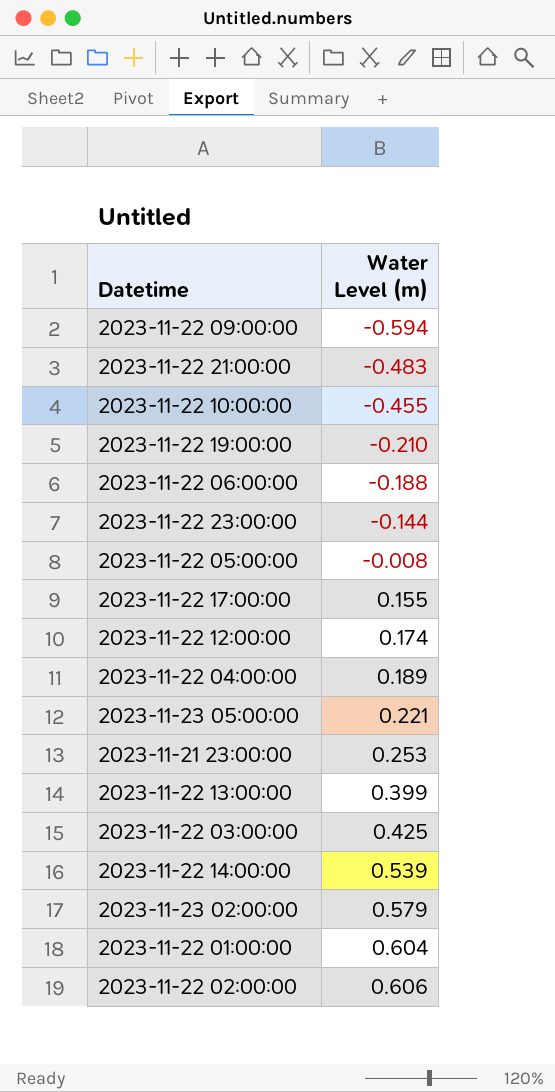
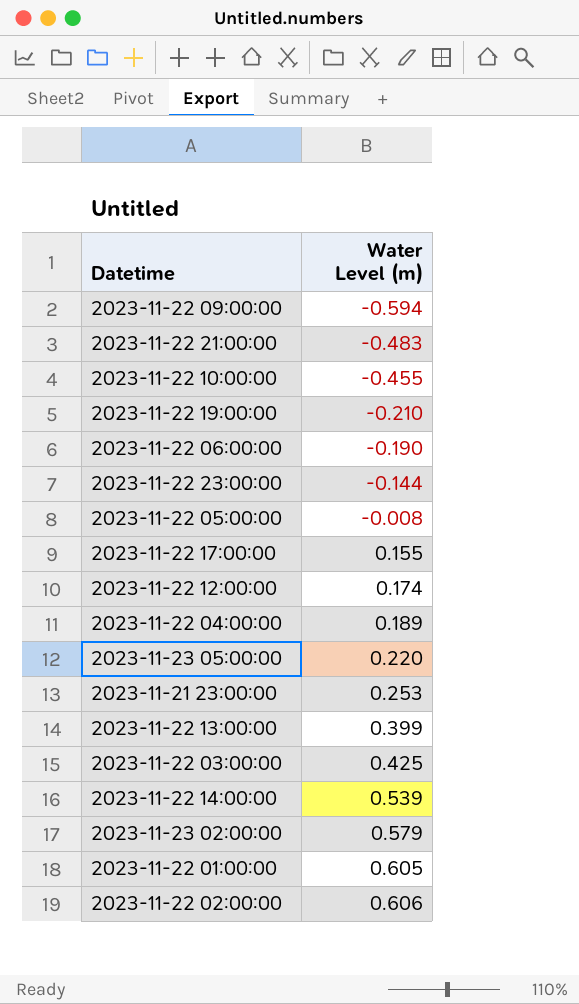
2023-11-22 06:00:00 | Water Level (m): -0.188 -> -0.190
2023-11-23 05:00:00 | Water Level (m): 0.221 -> 0.220
2023-11-22 01:00:00 | Water Level (m): 0.604 -> 0.605

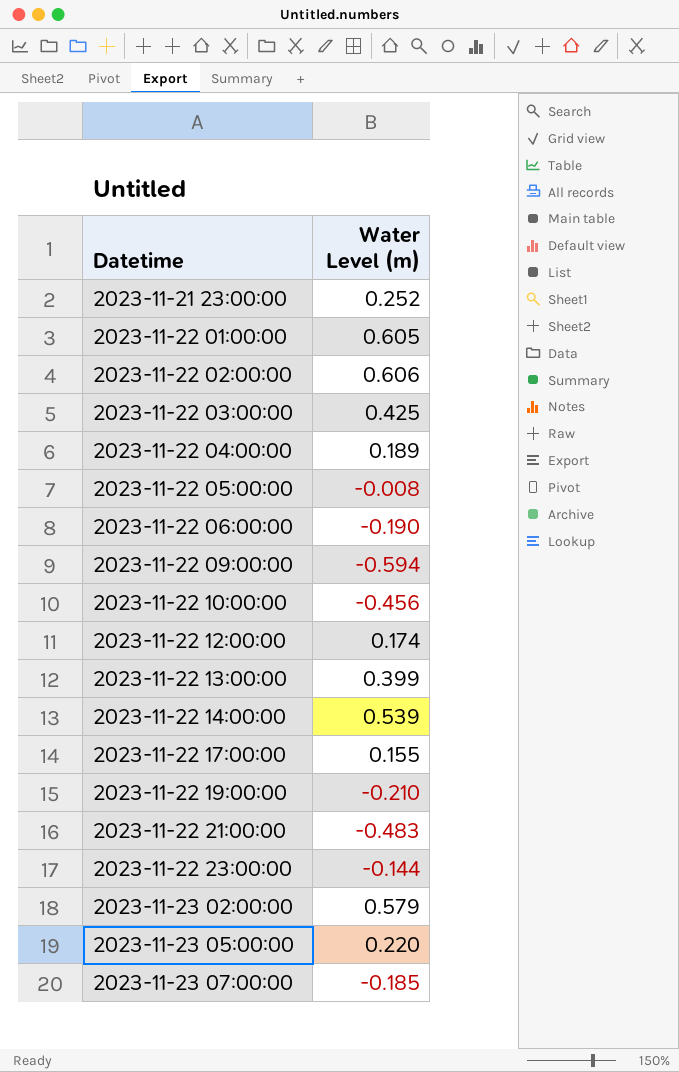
row order: Water Level (m) ascending -> Datetime ascending
2023-11-21 23:00:00 | Water Level (m): 0.253 -> 0.252
2023-11-22 10:00:00 | Water Level (m): -0.455 -> -0.456
row 2023-11-23 07:00:00: none -> -0.185

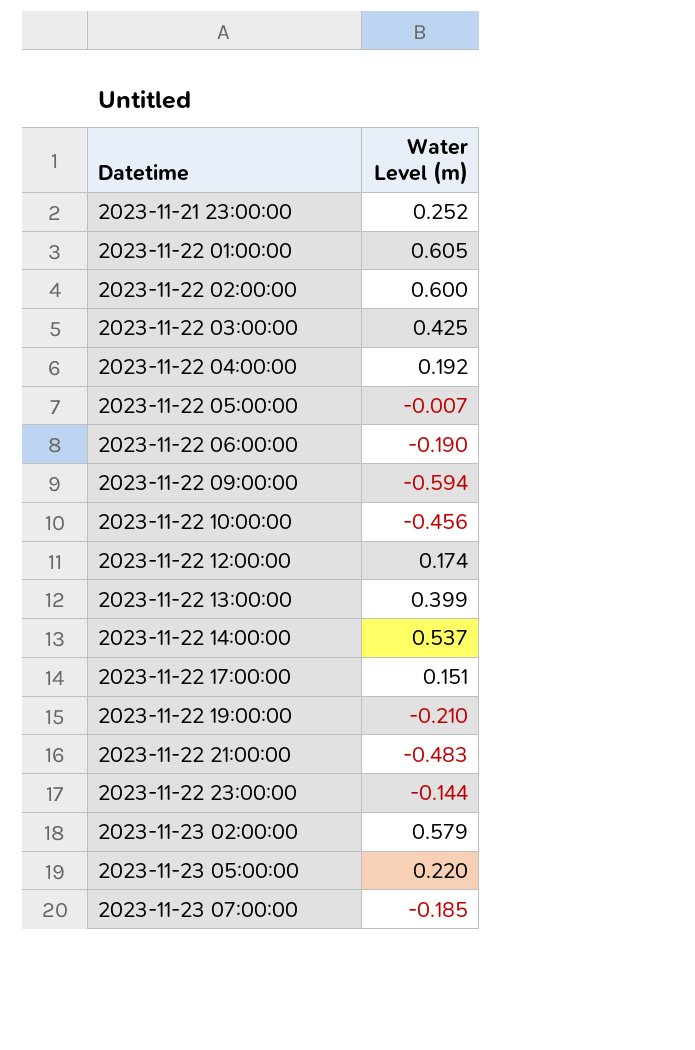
2023-11-22 02:00:00 | Water Level (m): 0.606 -> 0.600
2023-11-22 04:00:00 | Water Level (m): 0.189 -> 0.192
2023-11-22 05:00:00 | Water Level (m): -0.008 -> -0.007
2023-11-22 14:00:00 | Water Level (m): 0.539 -> 0.537
2023-11-22 17:00:00 | Water Level (m): 0.155 -> 0.151

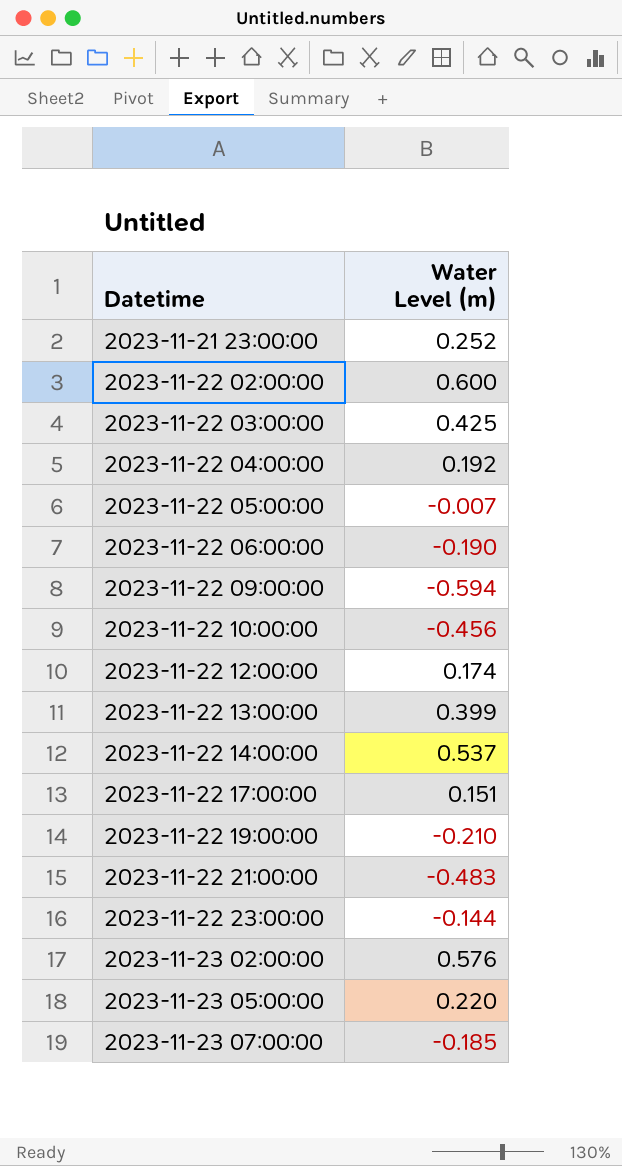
row 2023-11-22 01:00:00: 0.605 -> none
2023-11-23 02:00:00 | Water Level (m): 0.579 -> 0.576

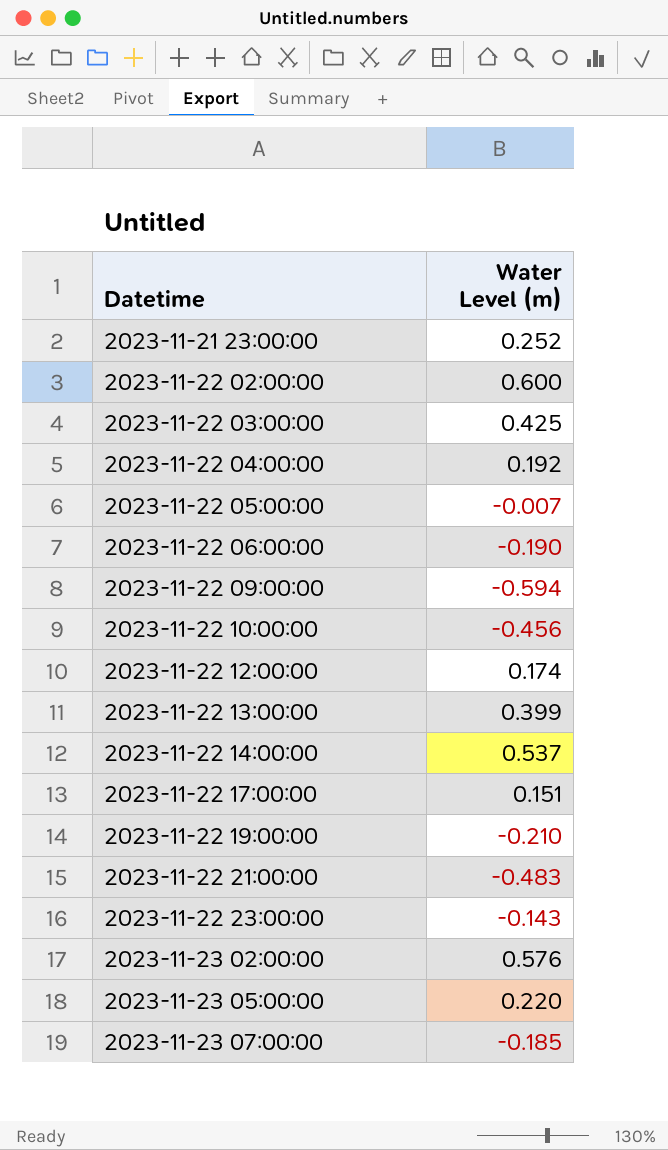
2023-11-22 23:00:00 | Water Level (m): -0.144 -> -0.143

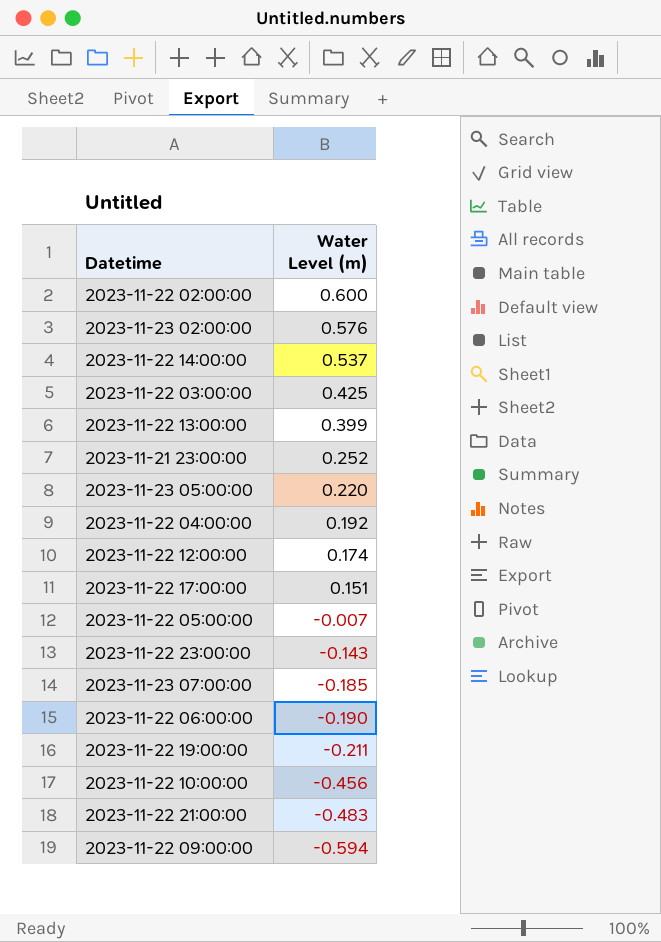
row order: Datetime ascending -> Water Level (m) descending
2023-11-22 19:00:00 | Water Level (m): -0.210 -> -0.211

